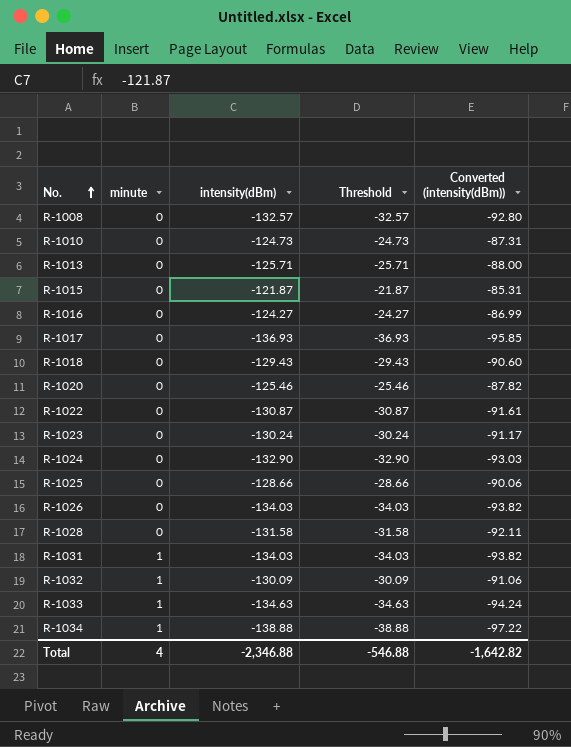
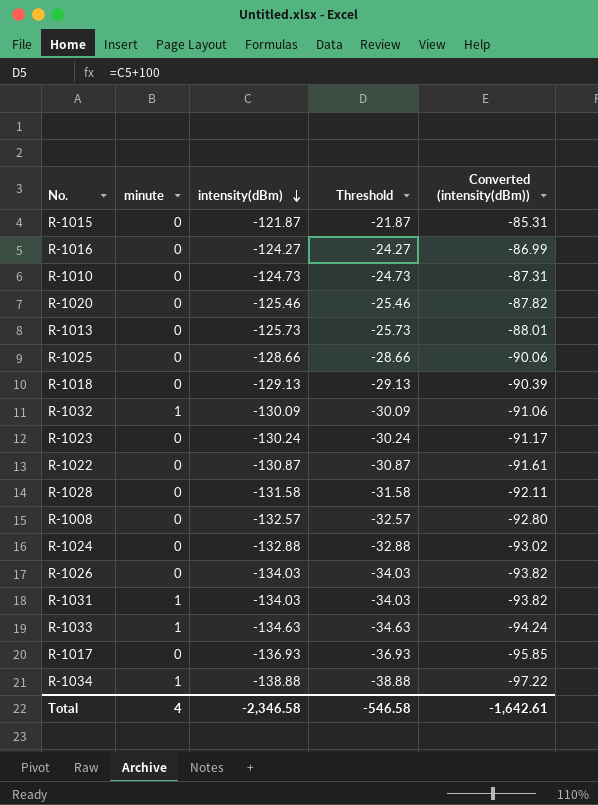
row order: No. ascending -> intensity(dBm) descending
R-1013 | intensity(dBm): -125.71 -> -125.73
R-1013 | Threshold: -25.71 -> -25.73
R-1013 | Converted (intensity(dBm)): -88.00 -> -88.01
R-1018 | intensity(dBm): -129.43 -> -129.13
R-1018 | Threshold: -29.43 -> -29.13
R-1018 | Converted (intensity(dBm)): -90.60 -> -90.39
R-1024 | intensity(dBm): -132.90 -> -132.88
R-1024 | Threshold: -32.90 -> -32.88
R-1024 | Converted (intensity(dBm)): -93.03 -> -93.02
Total | intensity(dBm): -2,346.88 -> -2,346.58
Total | Threshold: -546.88 -> -546.58
Total | Converted (intensity(dBm)): -1,642.82 -> -1,642.61

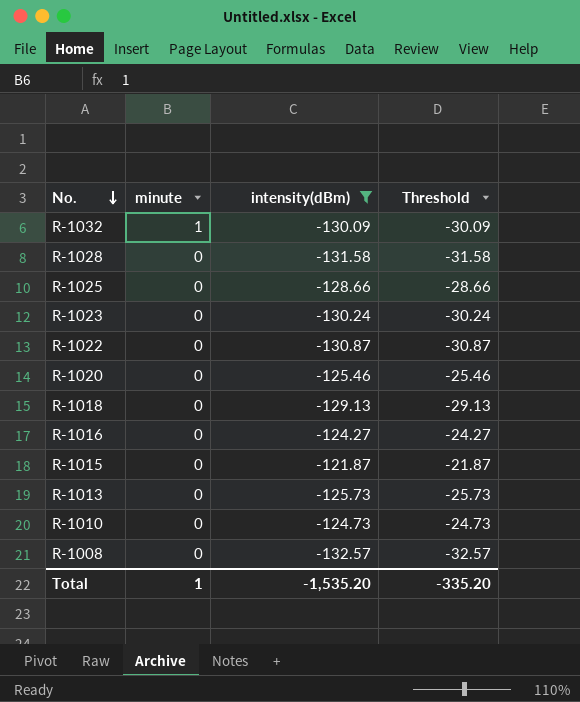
filter: none -> intensity(dBm) >= -132.57
row order: intensity(dBm) descending -> No. descending
column Converted (intensity(dBm)) | formula: [intensity(dBm)] * 0.7 -> none
Total | minute: 4 -> 1
Total | intensity(dBm): -2,346.58 -> -1,535.20
Total | Threshold: -546.58 -> -335.20

